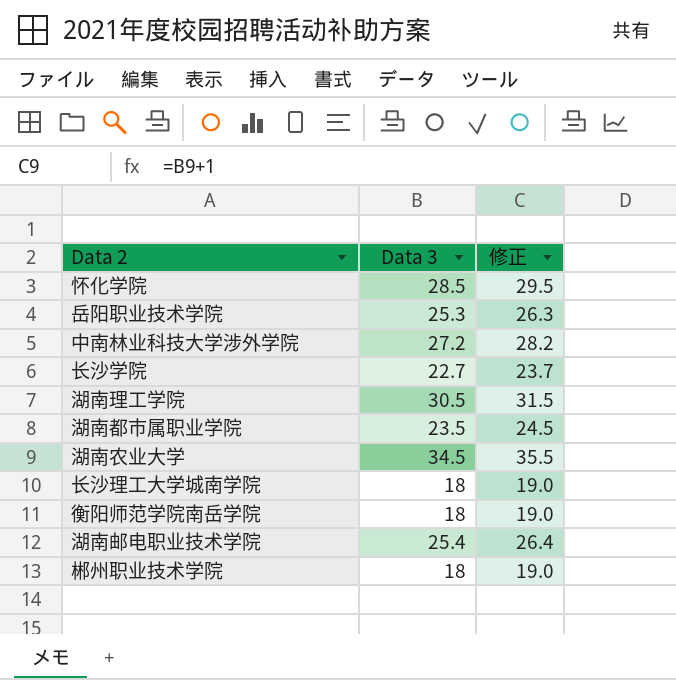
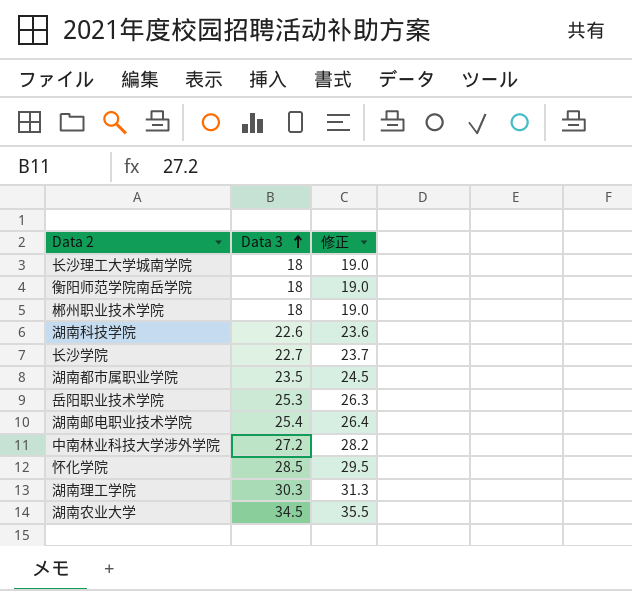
row order: none -> Data 3 ascending
row 湖南科技学院: none -> 22.6 | 23.6
湖南理工学院 | Data 3: 30.5 -> 30.3
湖南理工学院 | 修正: 31.5 -> 31.3

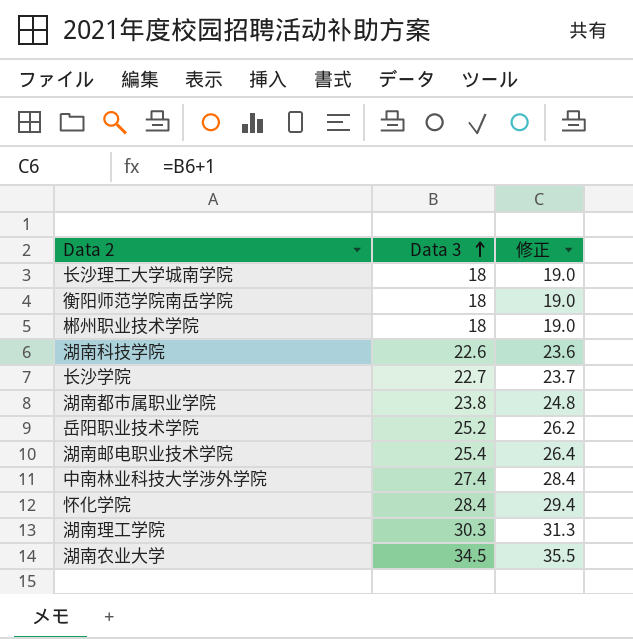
湖南都市属职业学院 | Data 3: 23.5 -> 23.8
湖南都市属职业学院 | 修正: 24.5 -> 24.8
岳阳职业技术学院 | Data 3: 25.3 -> 25.2
岳阳职业技术学院 | 修正: 26.3 -> 26.2
中南林业科技大学涉外学院 | Data 3: 27.2 -> 27.4
中南林业科技大学涉外学院 | 修正: 28.2 -> 28.4
怀化学院 | Data 3: 28.5 -> 28.4
怀化学院 | 修正: 29.5 -> 29.4

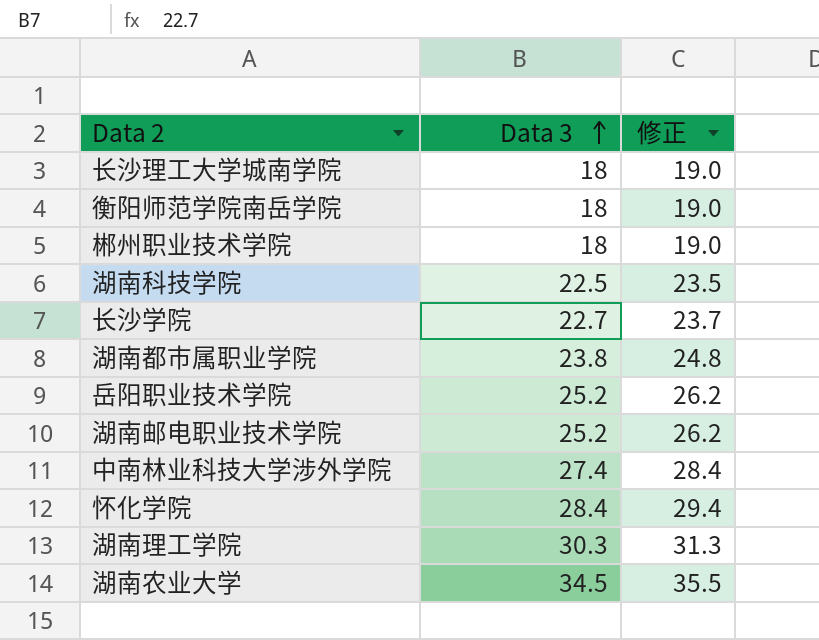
湖南科技学院 | Data 3: 22.6 -> 22.5
湖南科技学院 | 修正: 23.6 -> 23.5
湖南邮电职业技术学院 | Data 3: 25.4 -> 25.2
湖南邮电职业技术学院 | 修正: 26.4 -> 26.2

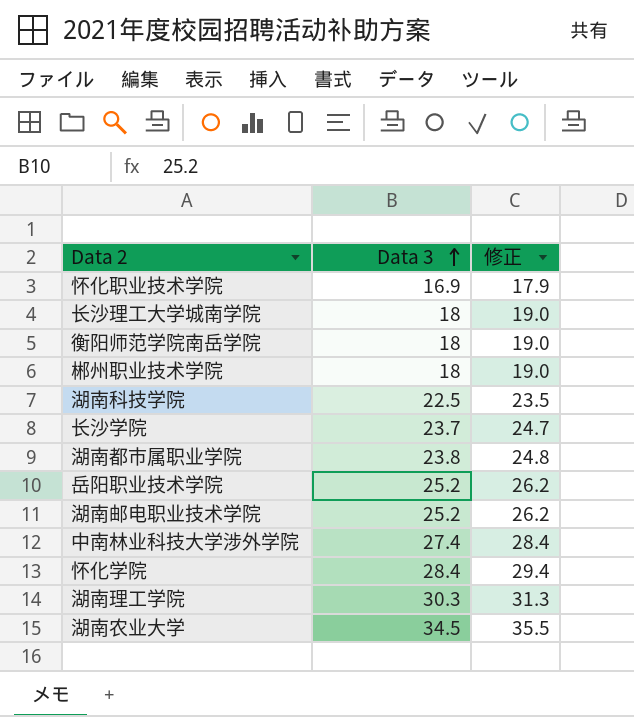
row 怀化职业技术学院: none -> 16.9 | 17.9
长沙学院 | Data 3: 22.7 -> 23.7
长沙学院 | 修正: 23.7 -> 24.7

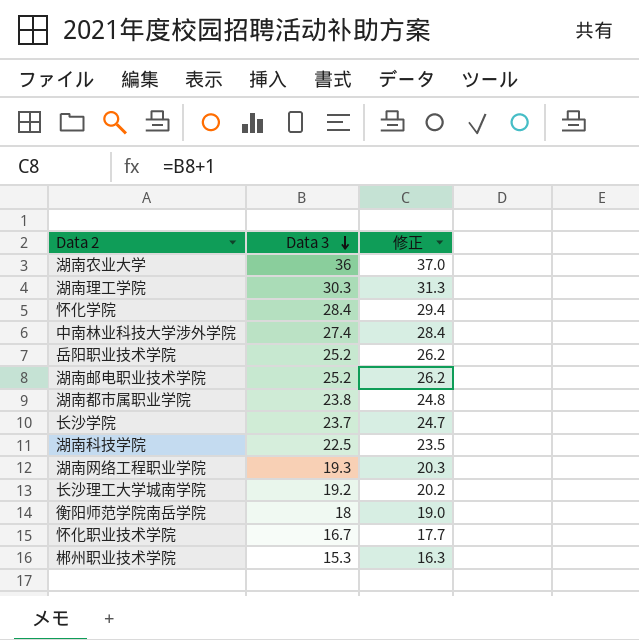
row order: Data 3 ascending -> Data 3 descending
湖南农业大学 | Data 3: 34.5 -> 36
湖南农业大学 | 修正: 35.5 -> 37.0
row 湖南网络工程职业学院: none -> 19.3 | 20.3
长沙理工大学城南学院 | Data 3: 18 -> 19.2
长沙理工大学城南学院 | 修正: 19.0 -> 20.2
怀化职业技术学院 | Data 3: 16.9 -> 16.7
怀化职业技术学院 | 修正: 17.9 -> 17.7
郴州职业技术学院 | Data 3: 18 -> 15.3
郴州职业技术学院 | 修正: 19.0 -> 16.3

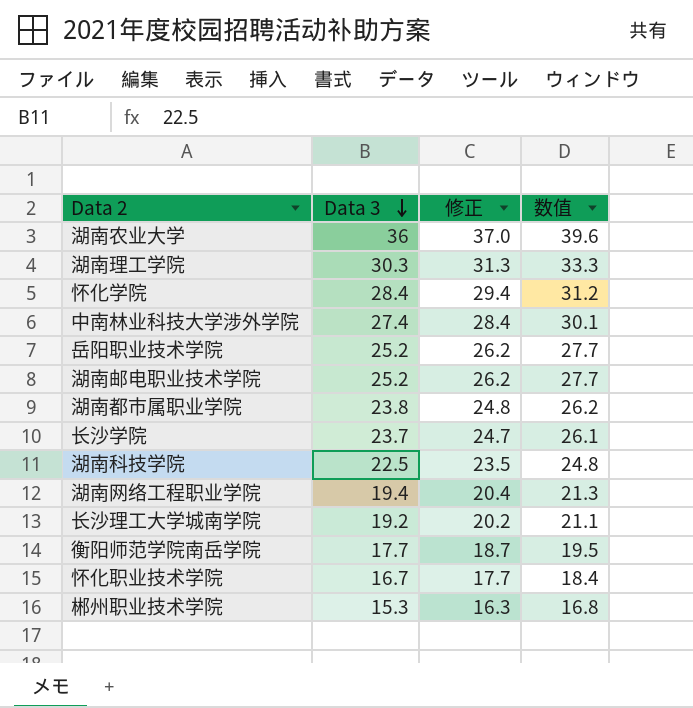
column 数值 | formula: none -> [Data 3] * 1.1
湖南网络工程职业学院 | Data 3: 19.3 -> 19.4
湖南网络工程职业学院 | 修正: 20.3 -> 20.4
衡阳师范学院南岳学院 | Data 3: 18 -> 17.7
衡阳师范学院南岳学院 | 修正: 19.0 -> 18.7

